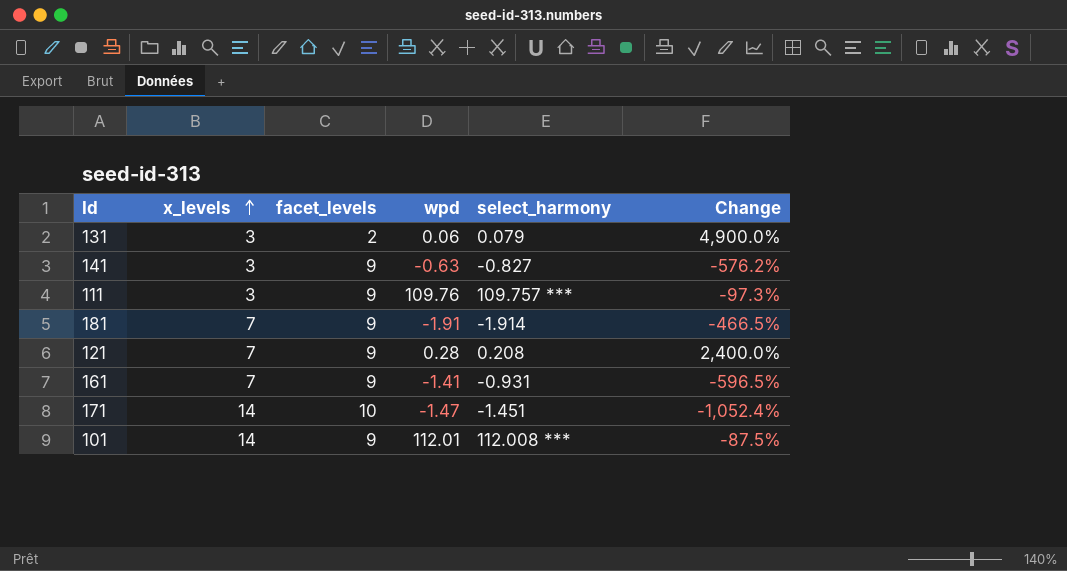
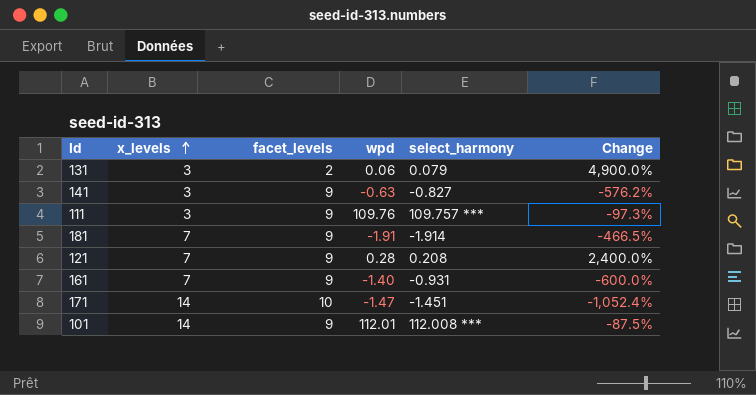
161 | wpd: -1.41 -> -1.40
161 | Change: -596.5% -> -600.0%

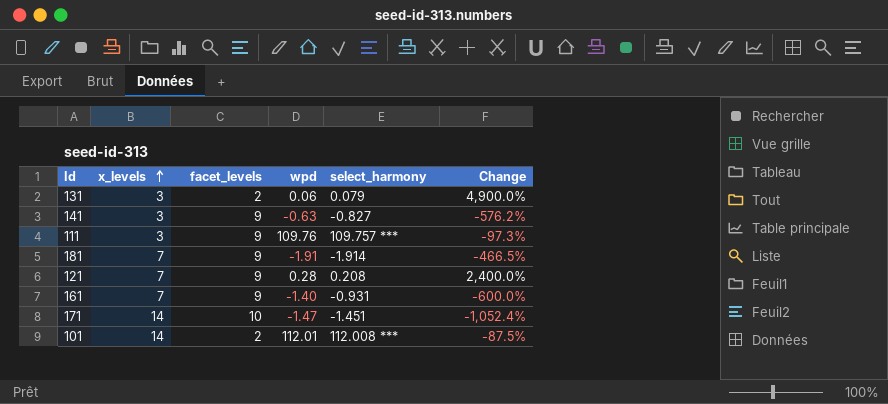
101 | facet_levels: 9 -> 2

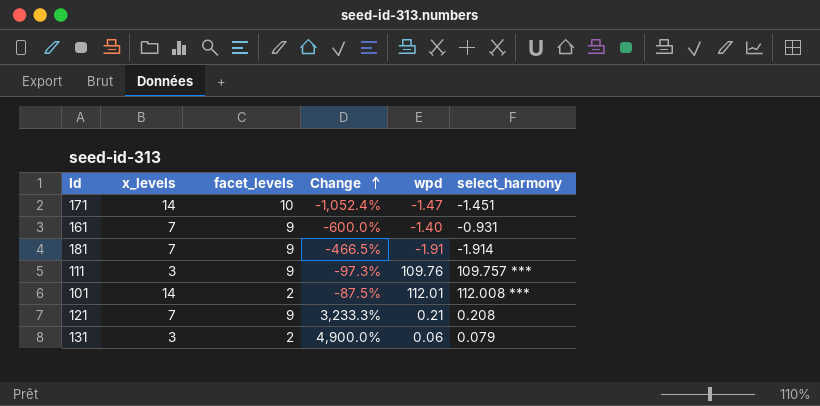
row order: x_levels ascending -> Change ascending
column Change | position: 6 -> 4
row 141: 3 | 9 | -0.63 | -0.827 | -576.2% -> none
121 | Change: 2,400.0% -> 3,233.3%
121 | wpd: 0.28 -> 0.21

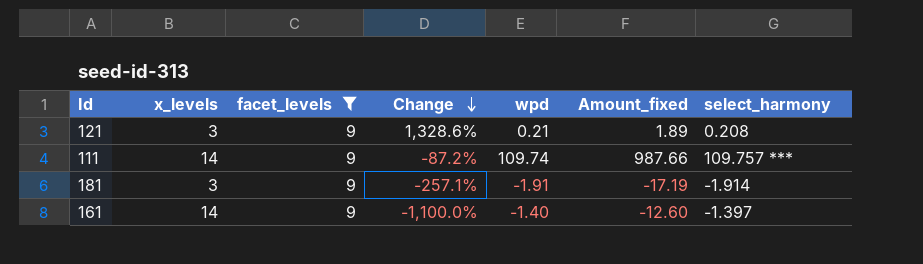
filter: none -> facet_levels = 9
row order: Change ascending -> Change descending
column Amount_fixed | formula: none -> [facet_levels] * [wpd]
121 | x_levels: 7 -> 3
121 | Change: 3,233.3% -> 1,328.6%
111 | x_levels: 3 -> 14
111 | Change: -97.3% -> -87.2%
111 | wpd: 109.76 -> 109.74
181 | x_levels: 7 -> 3
181 | Change: -466.5% -> -257.1%
161 | x_levels: 7 -> 14
161 | Change: -600.0% -> -1,100.0%
161 | select_harmony: -0.931 -> -1.397

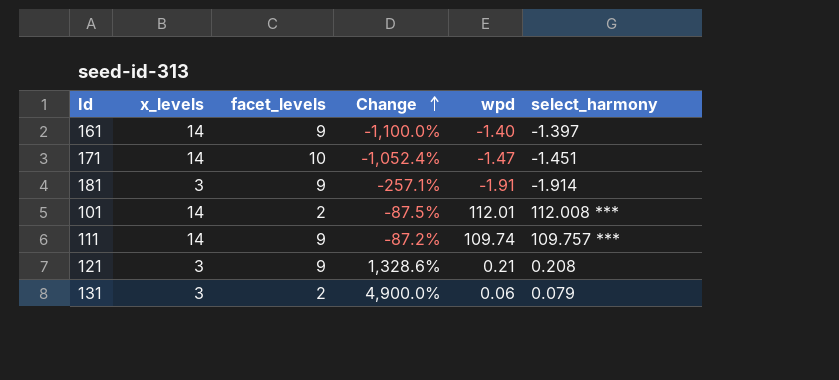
filter: facet_levels = 9 -> none
row order: Change descending -> Change ascending
column Amount_fixed | formula: [facet_levels] * [wpd] -> none

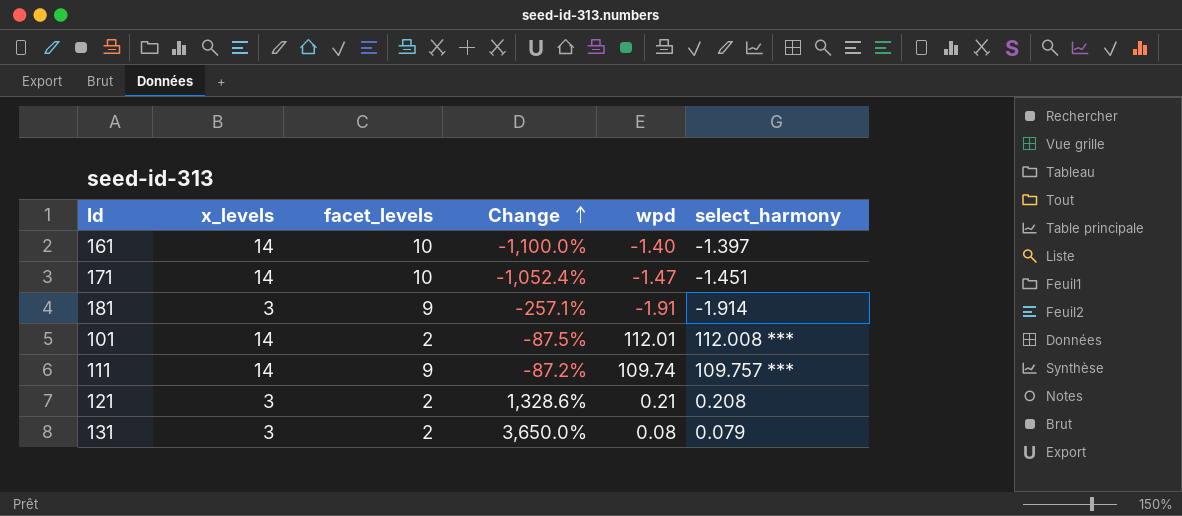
161 | facet_levels: 9 -> 10
121 | facet_levels: 9 -> 2
131 | Change: 4,900.0% -> 3,650.0%
131 | wpd: 0.06 -> 0.08

